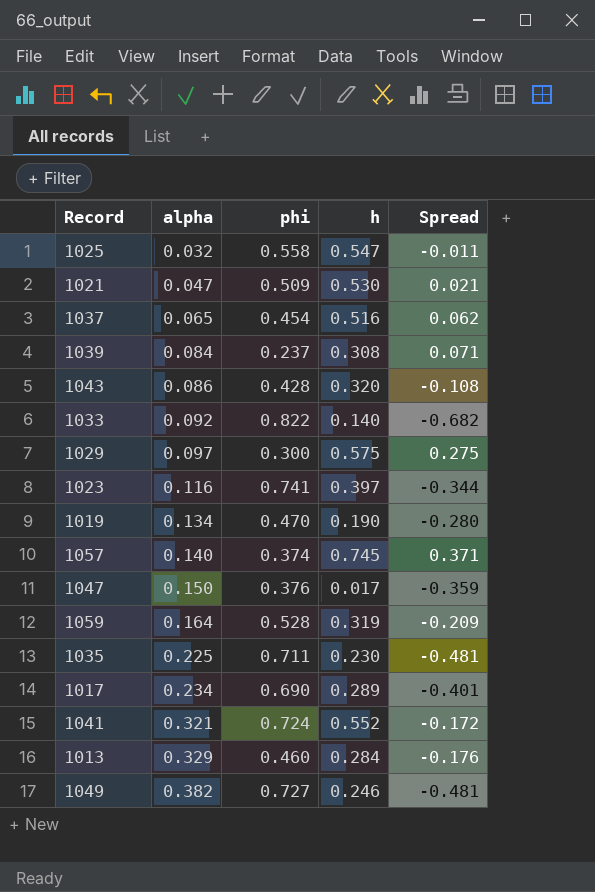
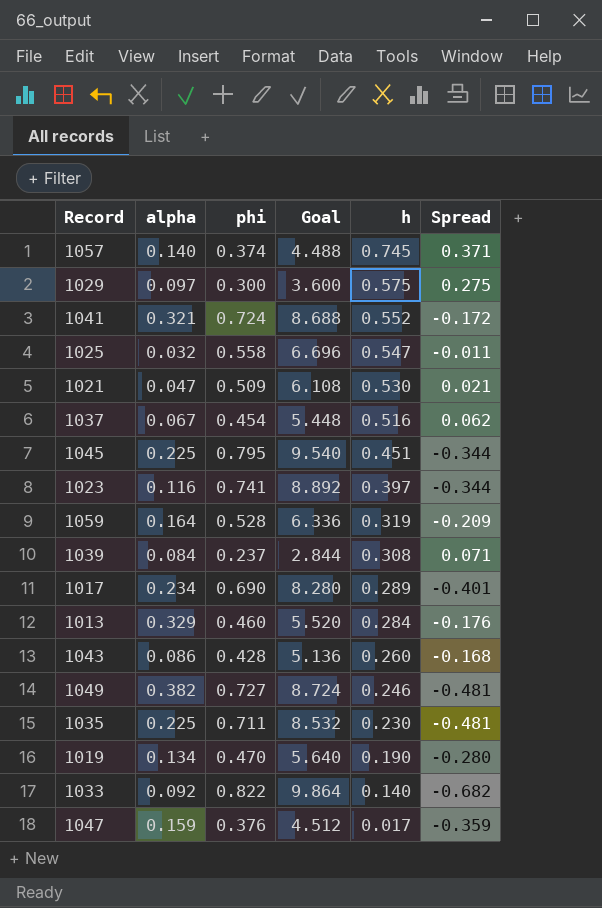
row order: alpha ascending -> h descending
column Goal | formula: none -> [phi] * 12
1037 | alpha: 0.065 -> 0.067
row 1045: none -> 0.225 | 0.795 | 9.540 | 0.451 | -0.344
1043 | h: 0.320 -> 0.260
1043 | Spread: -0.108 -> -0.168
1047 | alpha: 0.150 -> 0.159

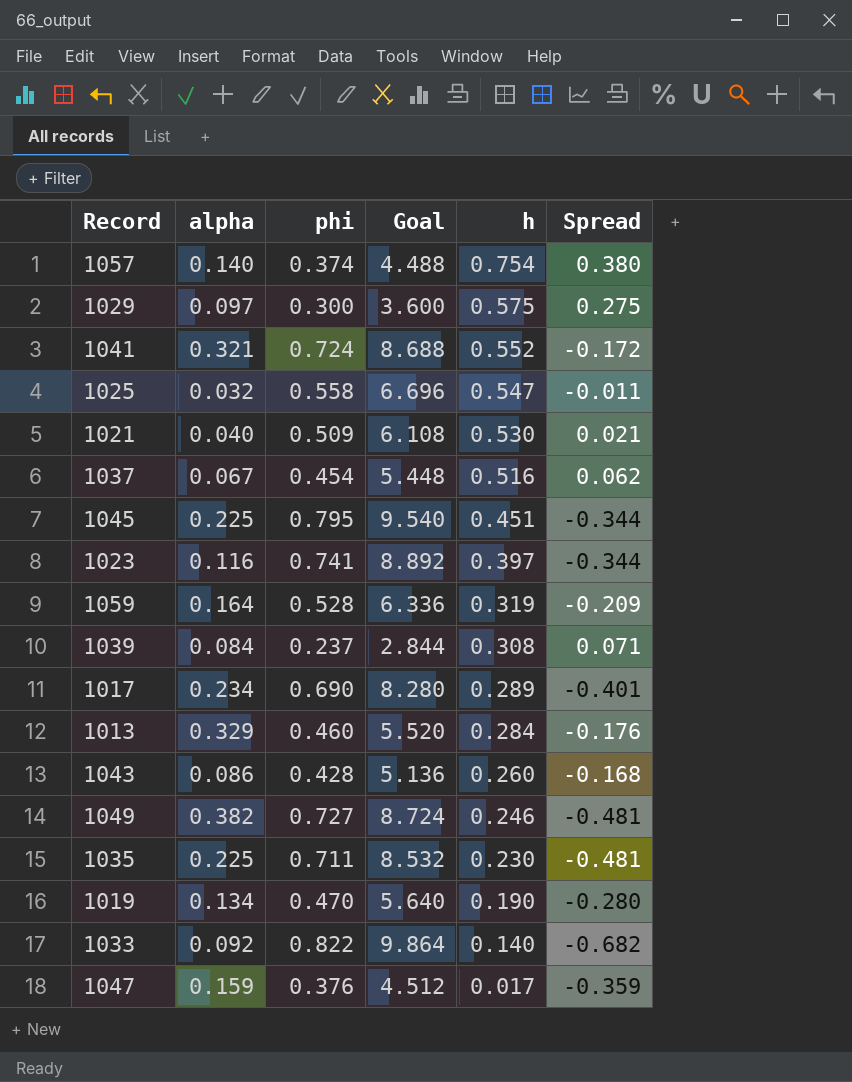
1057 | h: 0.745 -> 0.754
1057 | Spread: 0.371 -> 0.380
1021 | alpha: 0.047 -> 0.040

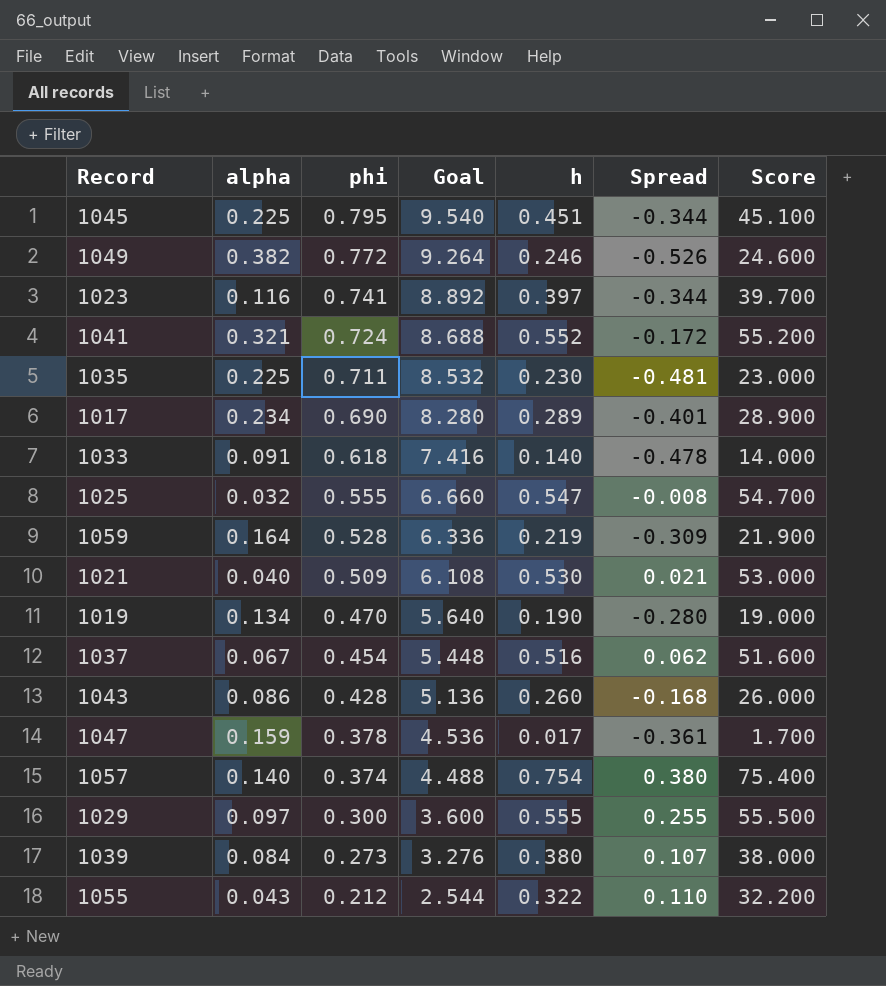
row order: h descending -> phi descending
column Score | formula: none -> [h] * 100
row 1013: 0.329 | 0.460 | 5.520 | 0.284 | -0.176 -> none
1049 | phi: 0.727 -> 0.772
1049 | Goal: 8.724 -> 9.264
1049 | Spread: -0.481 -> -0.526
1033 | alpha: 0.092 -> 0.091
1033 | phi: 0.822 -> 0.618
1033 | Goal: 9.864 -> 7.416
1033 | Spread: -0.682 -> -0.478
1025 | phi: 0.558 -> 0.555
1025 | Goal: 6.696 -> 6.660
1025 | Spread: -0.011 -> -0.008
1059 | h: 0.319 -> 0.219
1059 | Spread: -0.209 -> -0.309
1047 | phi: 0.376 -> 0.378
1047 | Goal: 4.512 -> 4.536
1047 | Spread: -0.359 -> -0.361
1029 | h: 0.575 -> 0.555
1029 | Spread: 0.275 -> 0.255
1039 | phi: 0.237 -> 0.273
1039 | Goal: 2.844 -> 3.276
1039 | h: 0.308 -> 0.380
1039 | Spread: 0.071 -> 0.107
row 1055: none -> 0.043 | 0.212 | 2.544 | 0.322 | 0.110 | 32.200

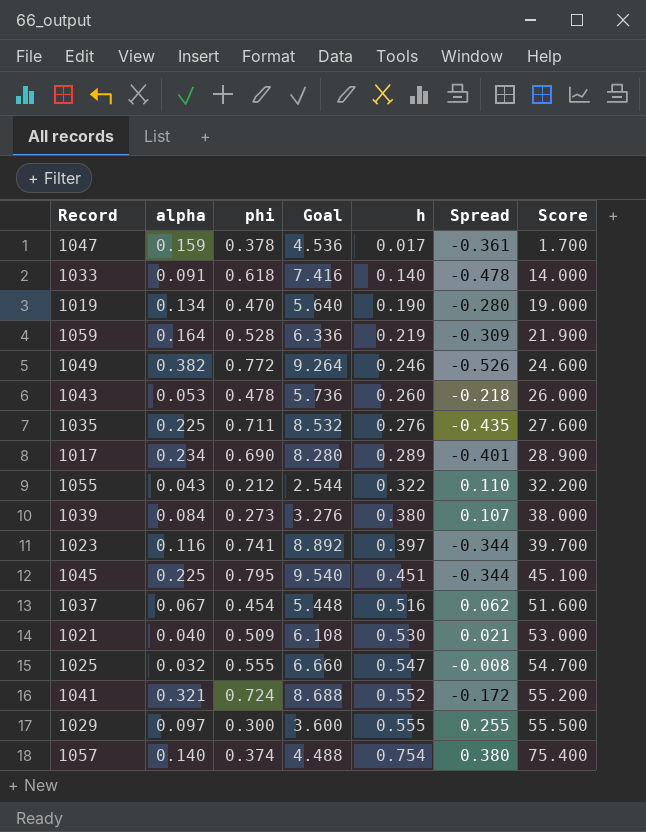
row order: phi descending -> h ascending
1043 | alpha: 0.086 -> 0.053
1043 | phi: 0.428 -> 0.478
1043 | Goal: 5.136 -> 5.736
1043 | Spread: -0.168 -> -0.218
1035 | h: 0.230 -> 0.276
1035 | Spread: -0.481 -> -0.435
1035 | Score: 23.000 -> 27.600

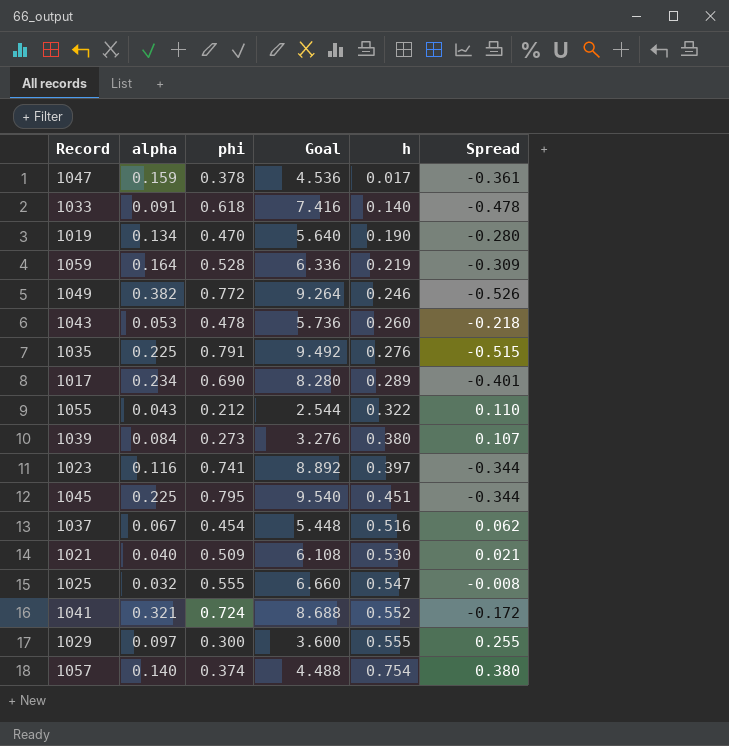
column Score | formula: [h] * 100 -> none
1035 | phi: 0.711 -> 0.791
1035 | Goal: 8.532 -> 9.492
1035 | Spread: -0.435 -> -0.515

